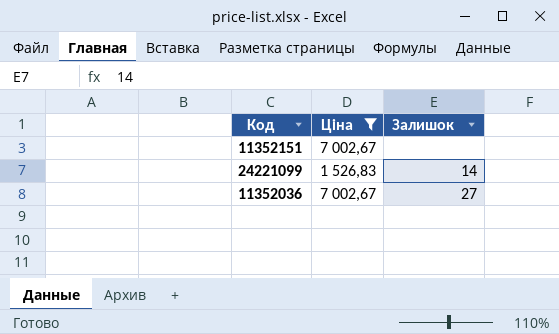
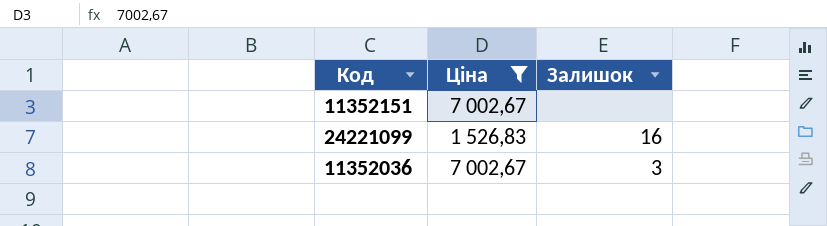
24221099 | Залишок: 14 -> 16
11352036 | Залишок: 27 -> 3

